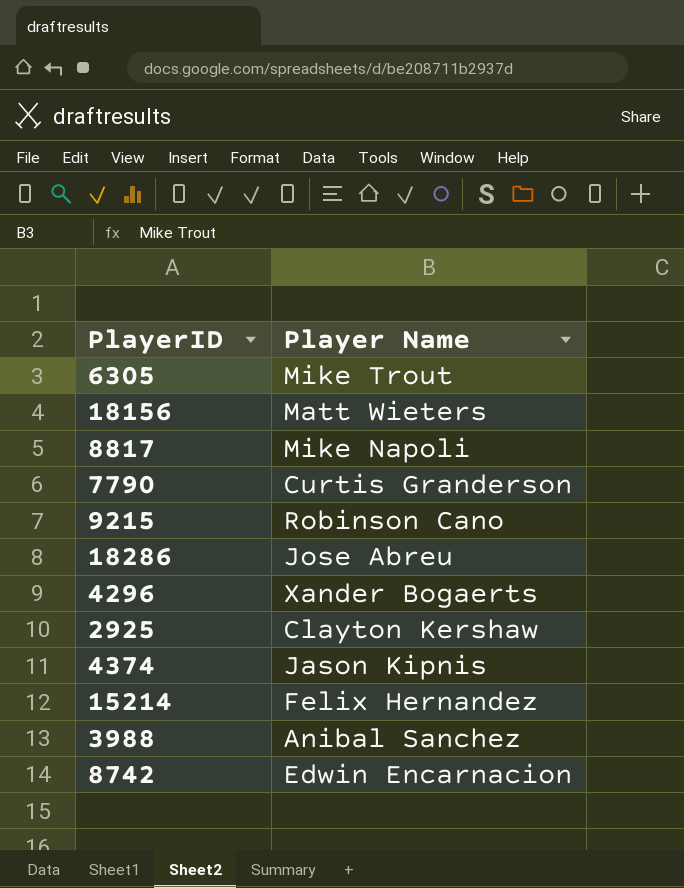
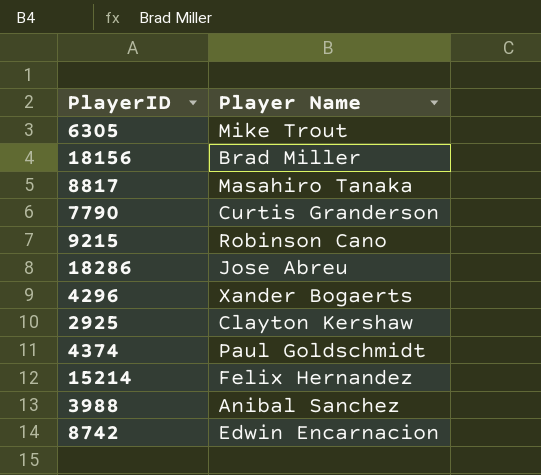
18156 | Player Name: Matt Wieters -> Brad Miller
8817 | Player Name: Mike Napoli -> Masahiro Tanaka
4374 | Player Name: Jason Kipnis -> Paul Goldschmidt

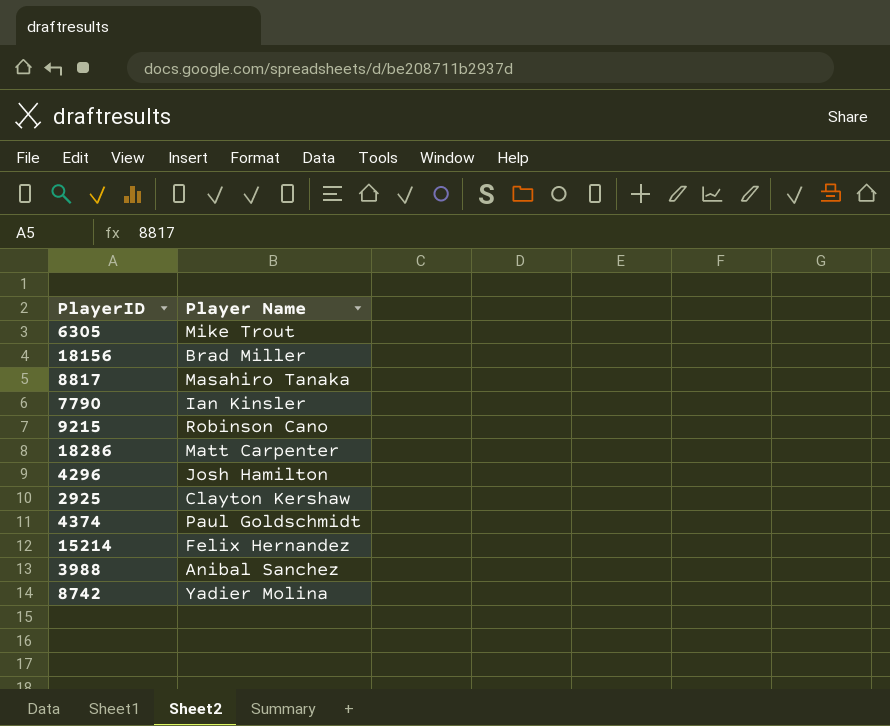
7790 | Player Name: Curtis Granderson -> Ian Kinsler
18286 | Player Name: Jose Abreu -> Matt Carpenter
4296 | Player Name: Xander Bogaerts -> Josh Hamilton
8742 | Player Name: Edwin Encarnacion -> Yadier Molina

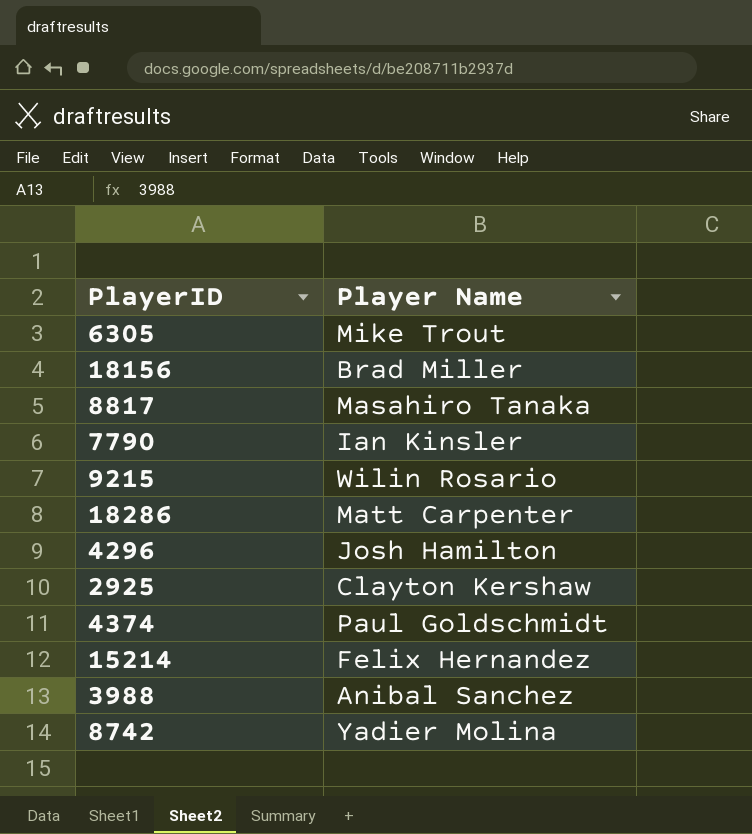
9215 | Player Name: Robinson Cano -> Wilin Rosario

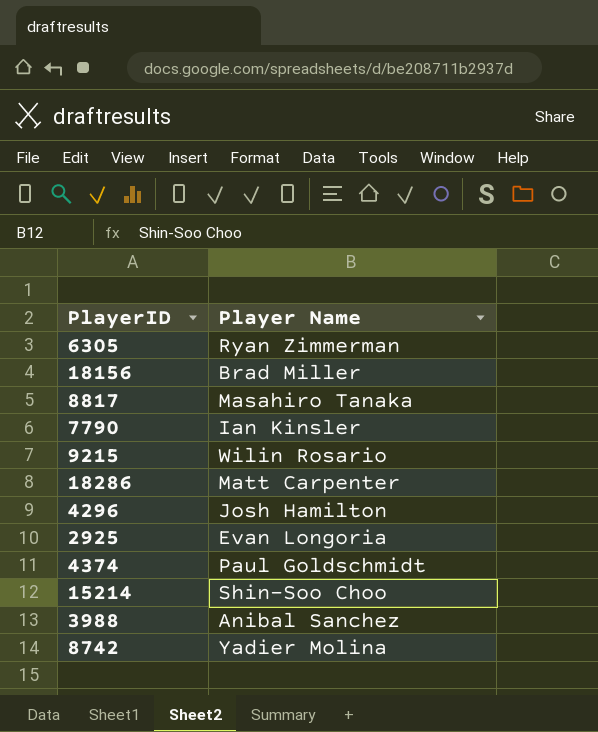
6305 | Player Name: Mike Trout -> Ryan Zimmerman
2925 | Player Name: Clayton Kershaw -> Evan Longoria
15214 | Player Name: Felix Hernandez -> Shin-Soo Choo

